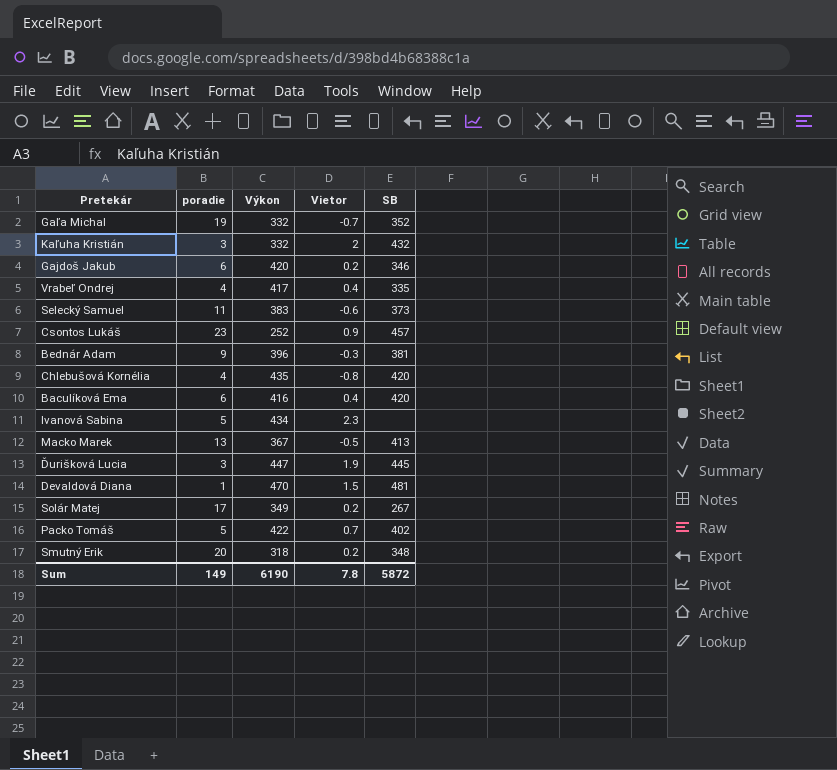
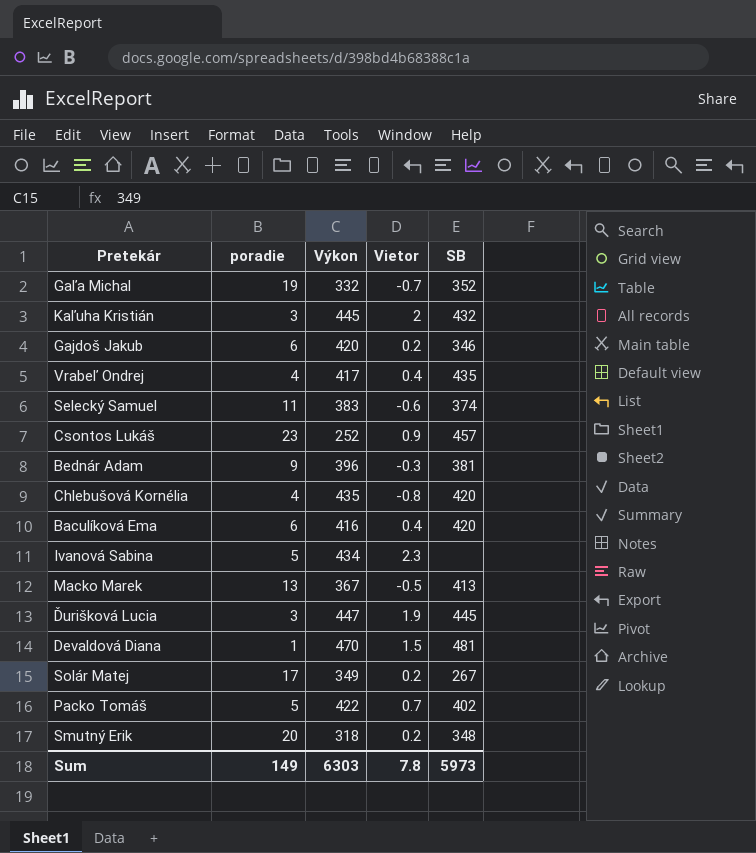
Kaľuha Kristián | Výkon: 332 -> 445
Vrabeľ Ondrej | SB: 335 -> 435
Selecký Samuel | SB: 373 -> 374
Sum | Výkon: 6190 -> 6303
Sum | SB: 5872 -> 5973

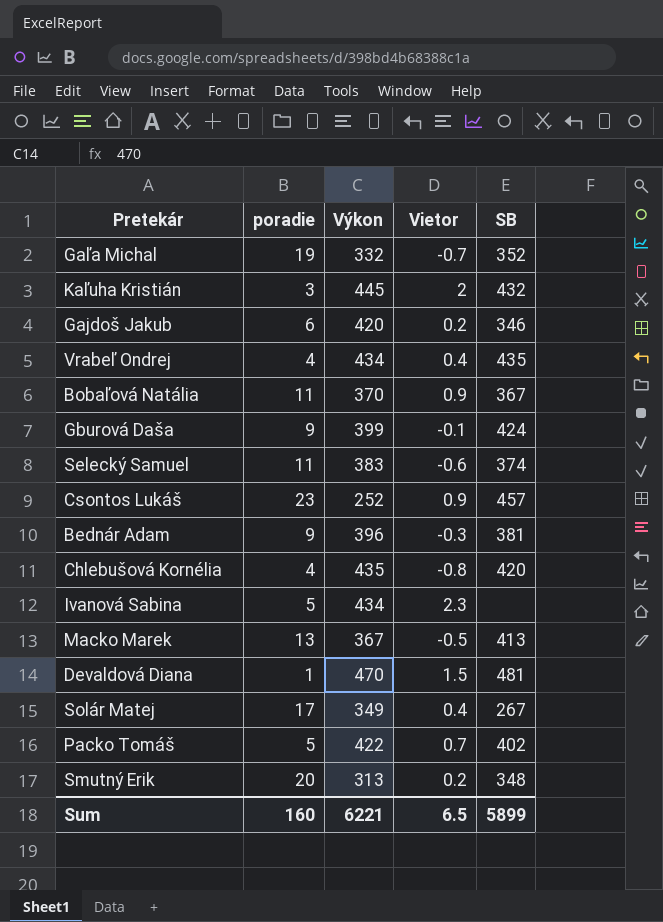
row Baculíková Ema: 6 | 416 | 0.4 | 420 -> none
row Ďurišková Lucia: 3 | 447 | 1.9 | 445 -> none
Vrabeľ Ondrej | Výkon: 417 -> 434
row Bobaľová Natália: none -> 11 | 370 | 0.9 | 367
row Gburová Daša: none -> 9 | 399 | -0.1 | 424
Solár Matej | Vietor: 0.2 -> 0.4
Smutný Erik | Výkon: 318 -> 313
Sum | poradie: 149 -> 160
Sum | Výkon: 6303 -> 6221
Sum | Vietor: 7.8 -> 6.5
Sum | SB: 5973 -> 5899

